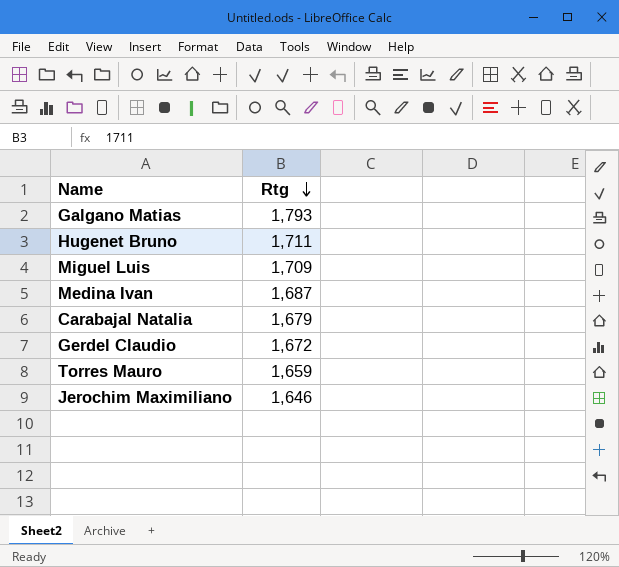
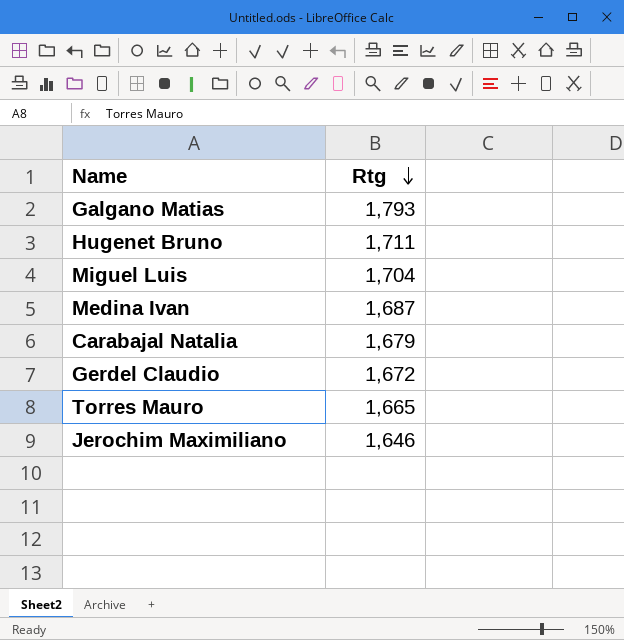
Miguel Luis | Rtg: 1,709 -> 1,704
Torres Mauro | Rtg: 1,659 -> 1,665

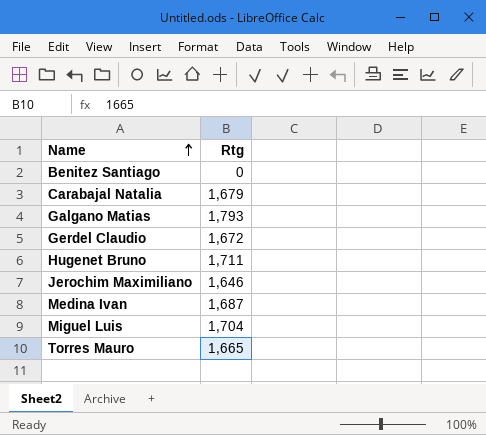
row order: Rtg descending -> Name ascending
row Benitez Santiago: none -> 0

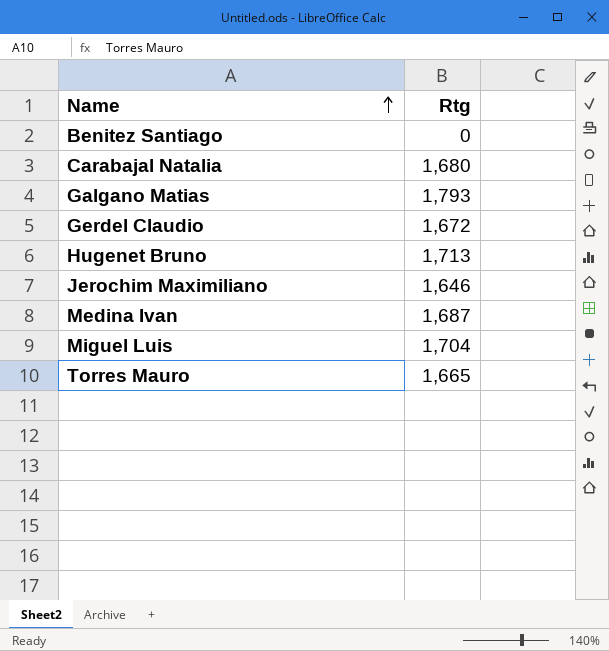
Carabajal Natalia | Rtg: 1,679 -> 1,680
Hugenet Bruno | Rtg: 1,711 -> 1,713

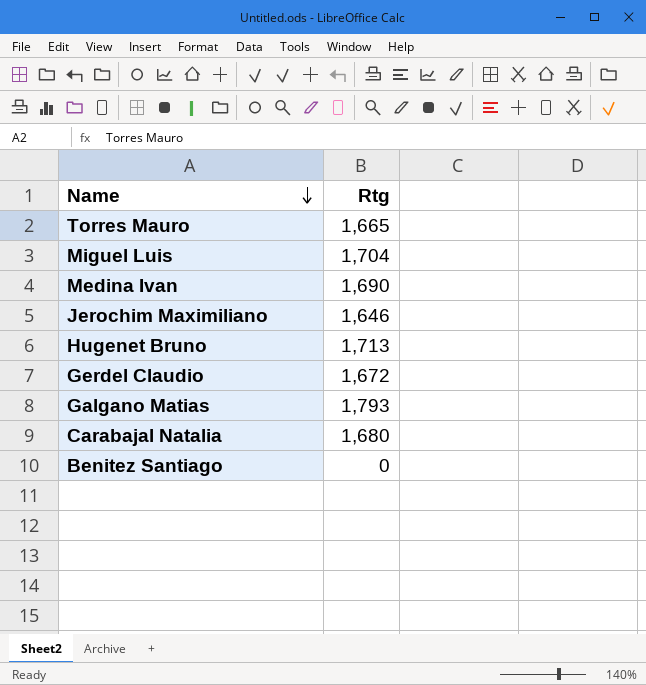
row order: Name ascending -> Name descending
Medina Ivan | Rtg: 1,687 -> 1,690

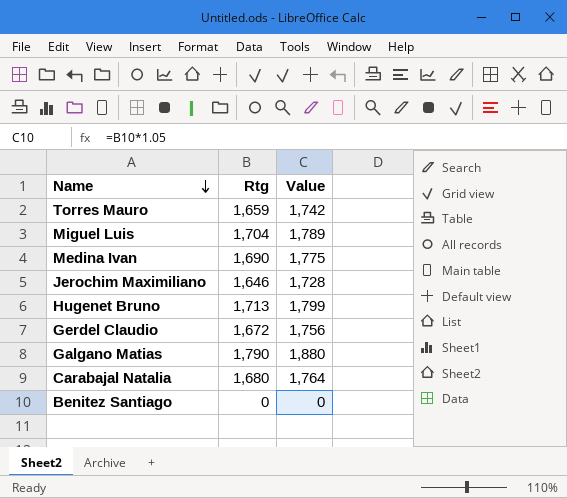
column Value | formula: none -> [Rtg] * 1.05
Torres Mauro | Rtg: 1,665 -> 1,659
Galgano Matias | Rtg: 1,793 -> 1,790

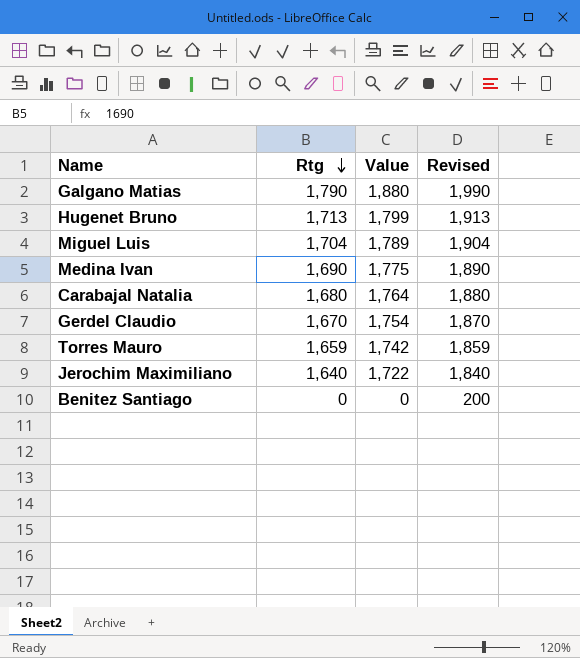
row order: Name descending -> Rtg descending
column Revised | formula: none -> [Rtg] + 200
Gerdel Claudio | Rtg: 1,672 -> 1,670
Gerdel Claudio | Value: 1,756 -> 1,754
Jerochim Maximiliano | Rtg: 1,646 -> 1,640
Jerochim Maximiliano | Value: 1,728 -> 1,722

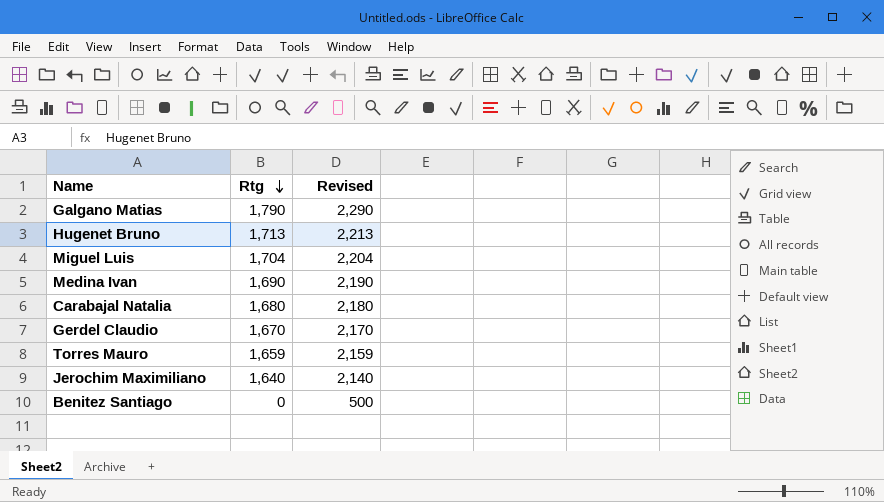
column Value | formula: [Rtg] * 1.05 -> none
column Revised | formula: [Rtg] + 200 -> [Rtg] + 500

